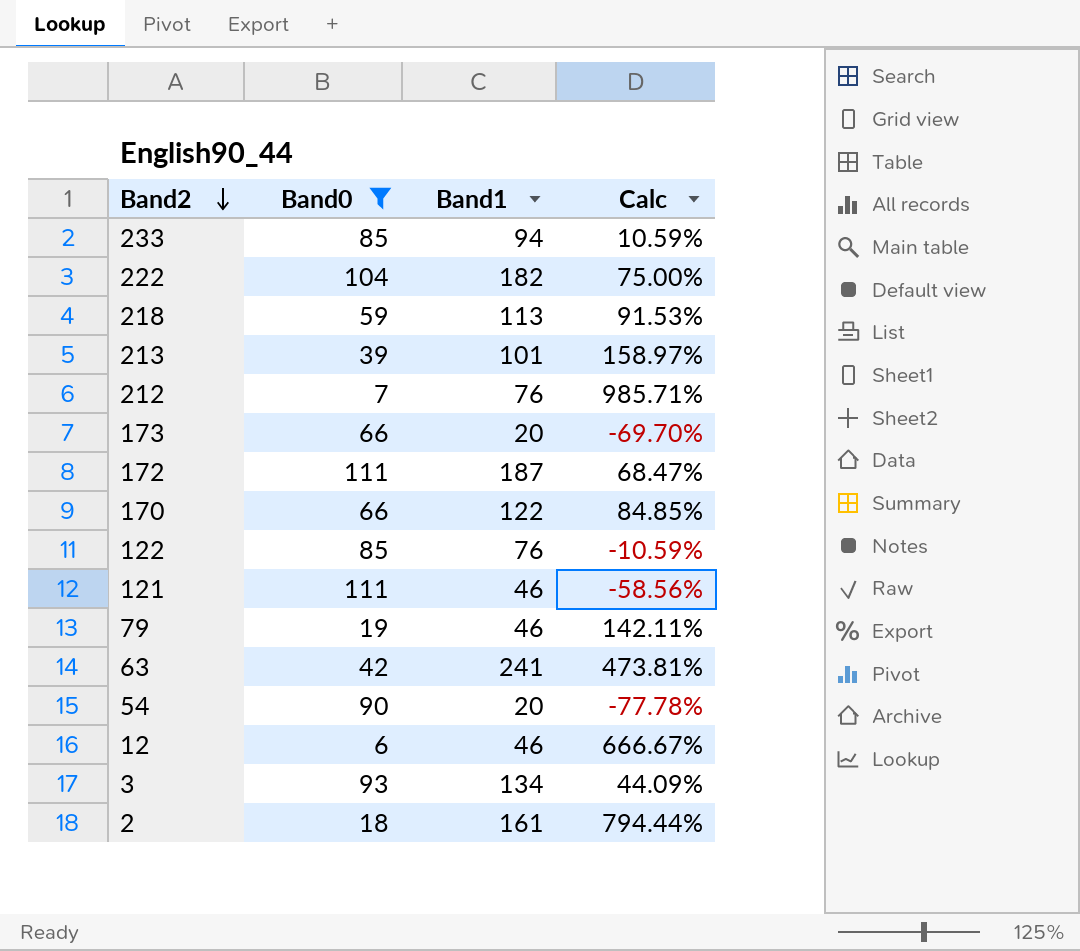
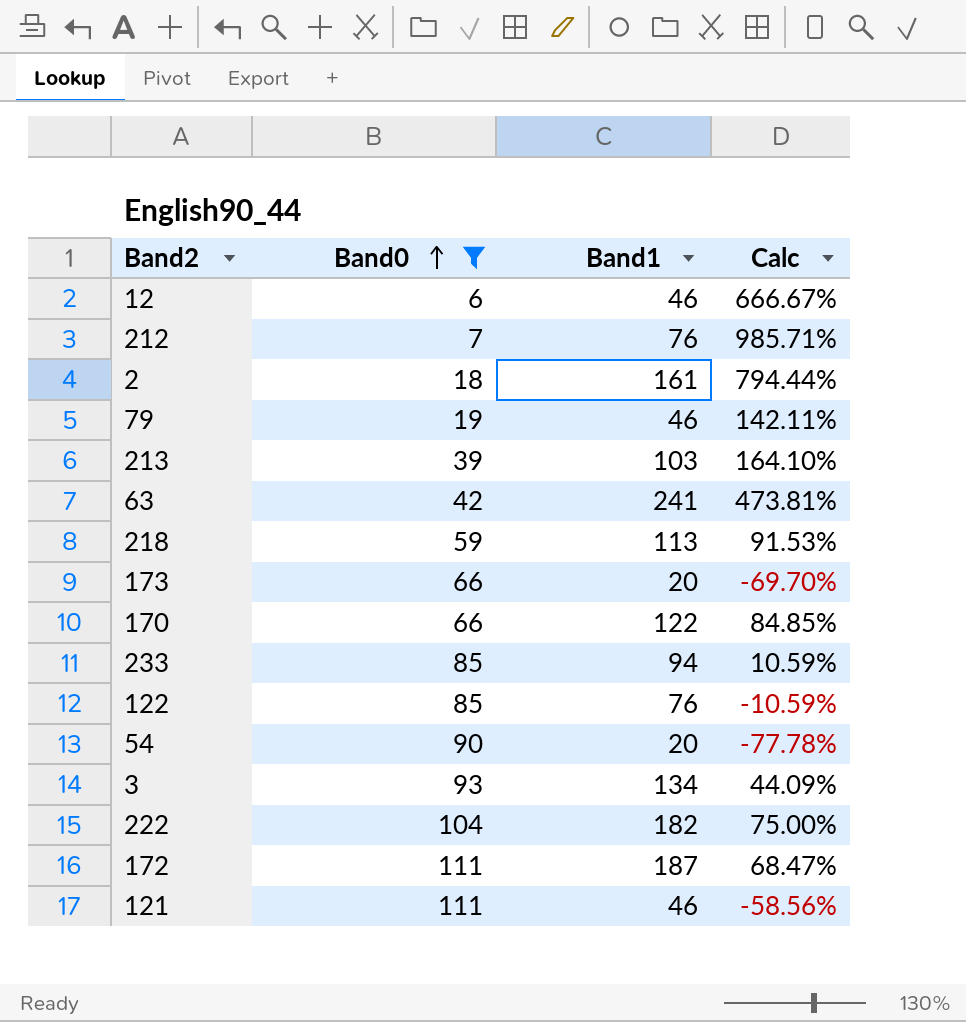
row order: Band2 descending -> Band0 ascending
213 | Band1: 101 -> 103
213 | Calc: 158.97% -> 164.10%

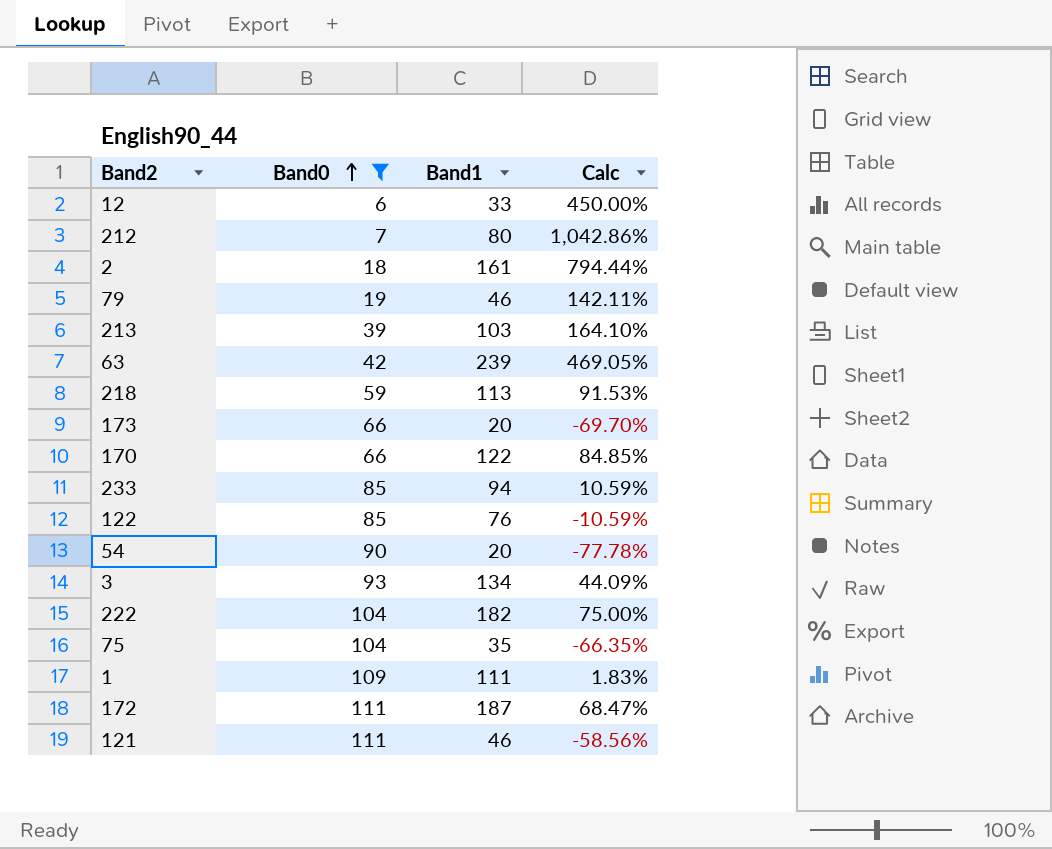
12 | Band1: 46 -> 33
12 | Calc: 666.67% -> 450.00%
212 | Band1: 76 -> 80
212 | Calc: 985.71% -> 1,042.86%
63 | Band1: 241 -> 239
63 | Calc: 473.81% -> 469.05%
row 75: none -> 104 | 35 | -66.35%
row 1: none -> 109 | 111 | 1.83%

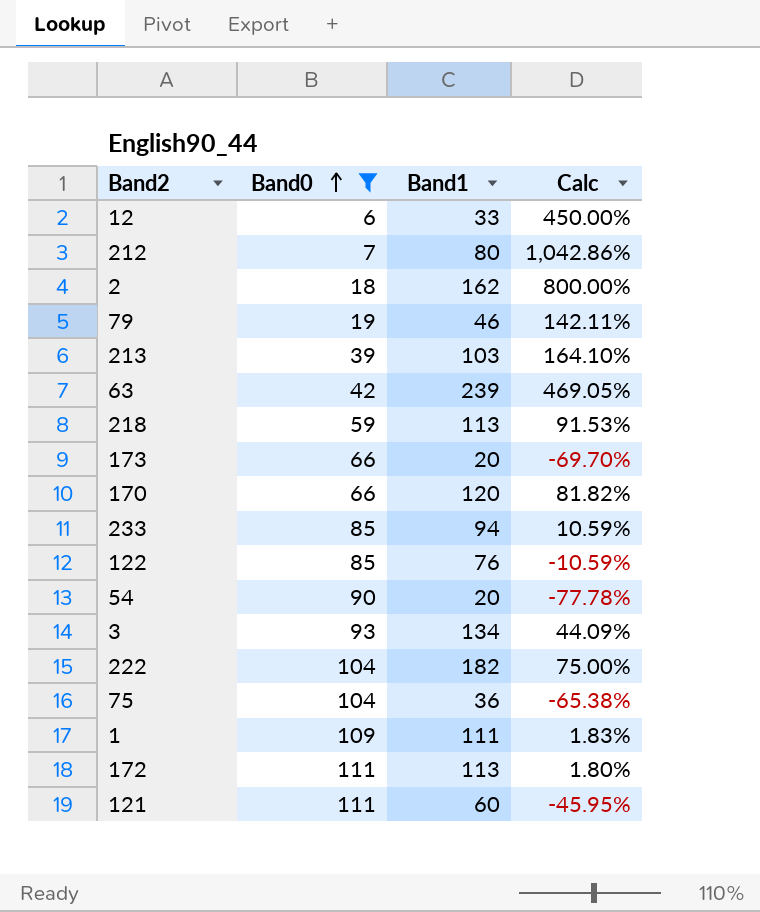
2 | Band1: 161 -> 162
2 | Calc: 794.44% -> 800.00%
170 | Band1: 122 -> 120
170 | Calc: 84.85% -> 81.82%
75 | Band1: 35 -> 36
75 | Calc: -66.35% -> -65.38%
172 | Band1: 187 -> 113
172 | Calc: 68.47% -> 1.80%
121 | Band1: 46 -> 60
121 | Calc: -58.56% -> -45.95%

